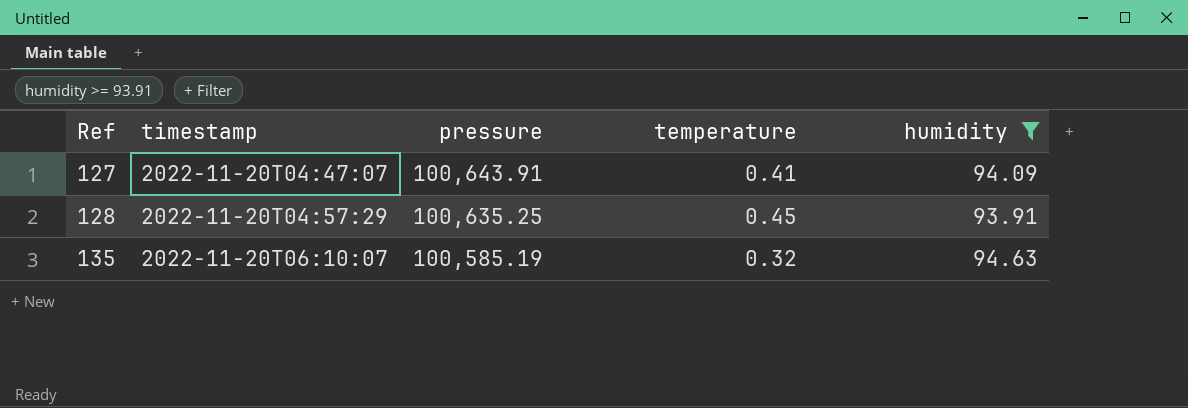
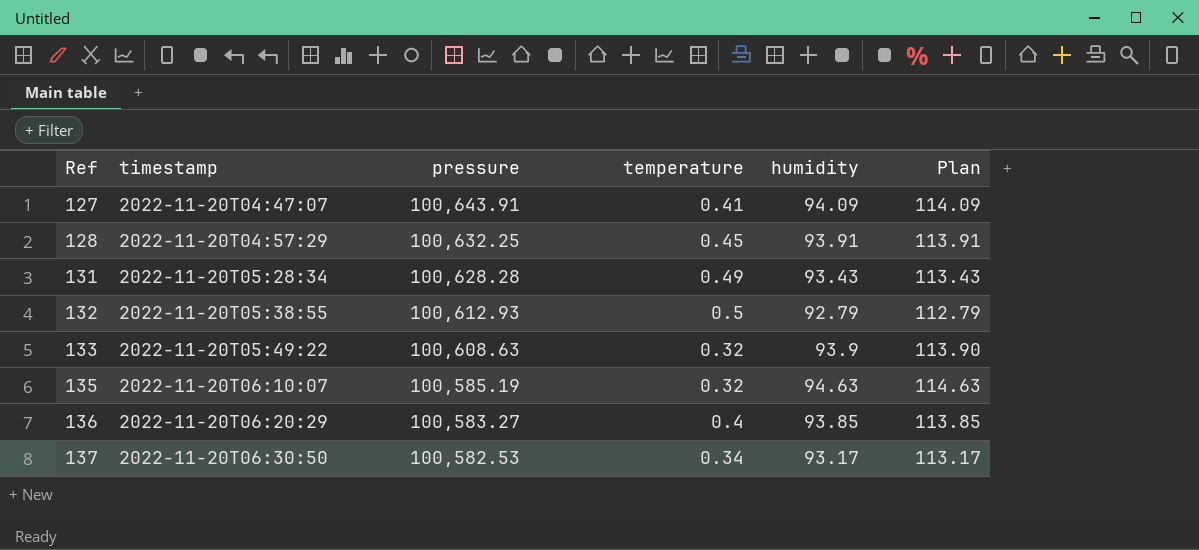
filter: humidity >= 93.91 -> none
column Plan | formula: none -> [humidity] + 20
128 | pressure: 100,635.25 -> 100,632.25

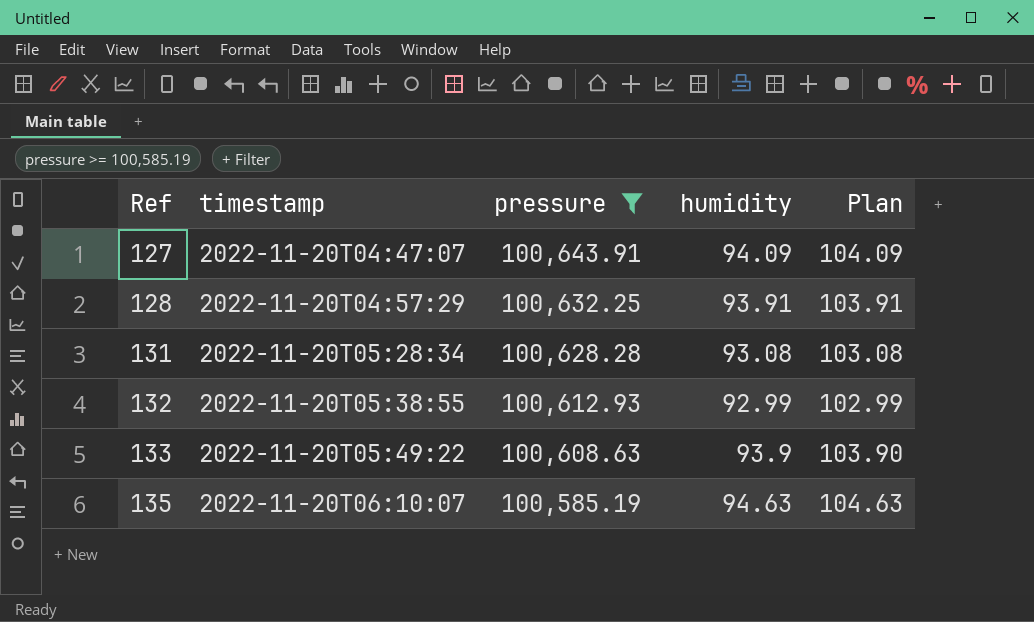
filter: none -> pressure >= 100,585.19
column temperature | position: 4 -> none
column Plan | formula: [humidity] + 20 -> [humidity] + 10
131 | humidity: 93.43 -> 93.08
132 | humidity: 92.79 -> 92.99

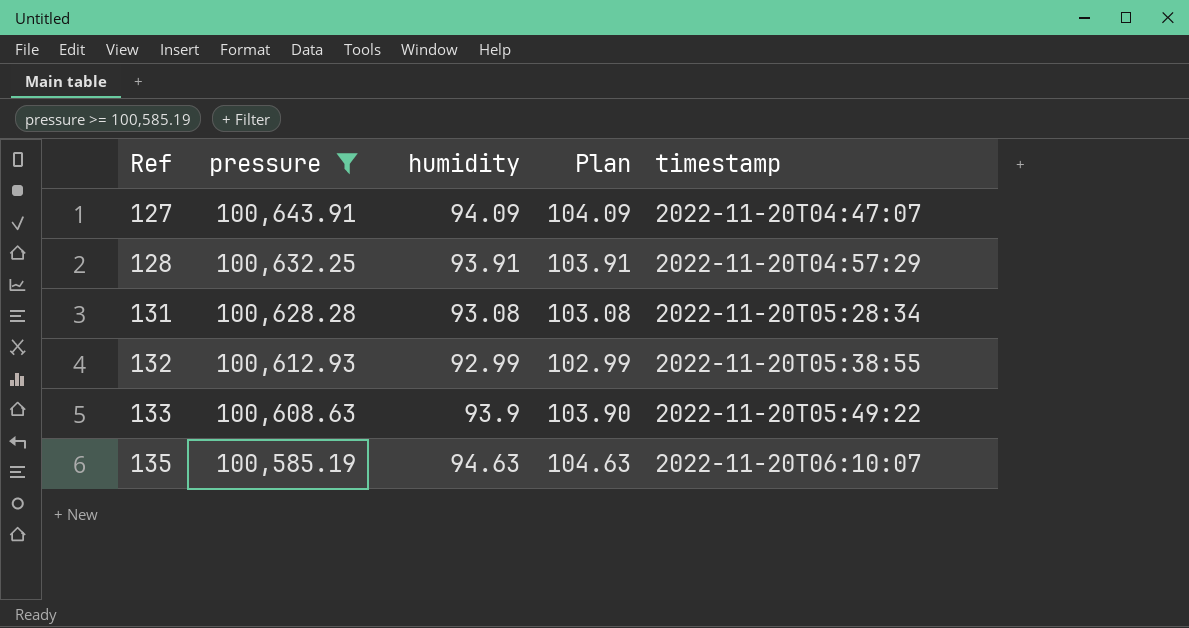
column timestamp | position: 2 -> 5

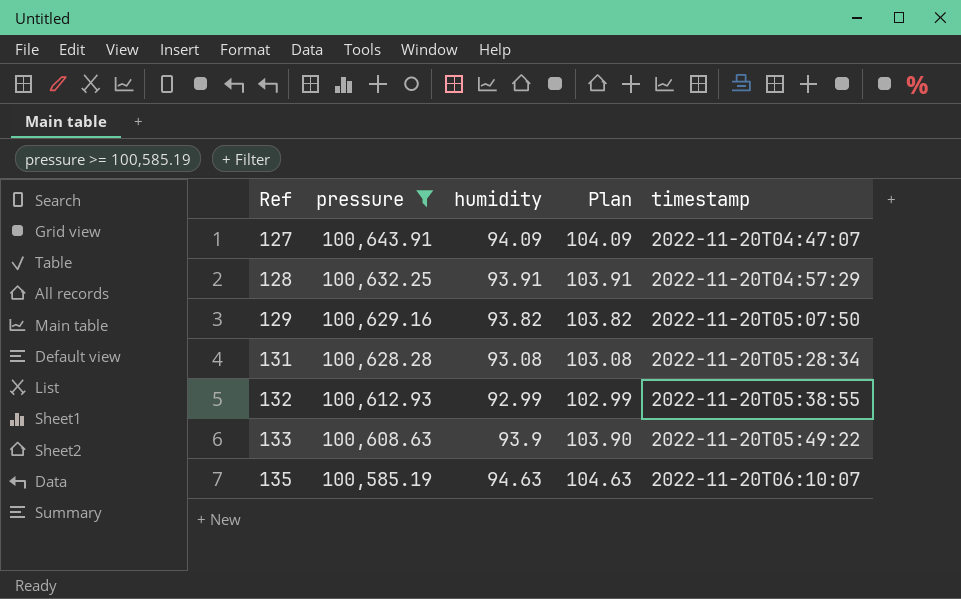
row 129: none -> 100,629.16 | 93.82 | 103.82 | 2022-11-20T05:07:50

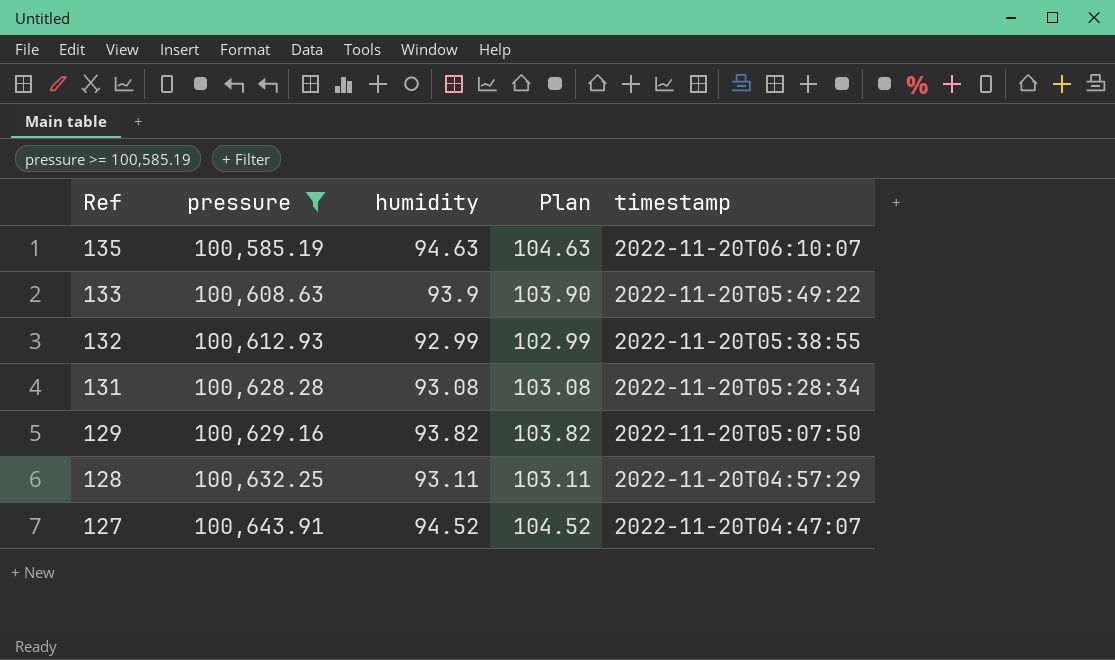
row order: Ref ascending -> Ref descending
128 | humidity: 93.91 -> 93.11
128 | Plan: 103.91 -> 103.11
127 | humidity: 94.09 -> 94.52
127 | Plan: 104.09 -> 104.52

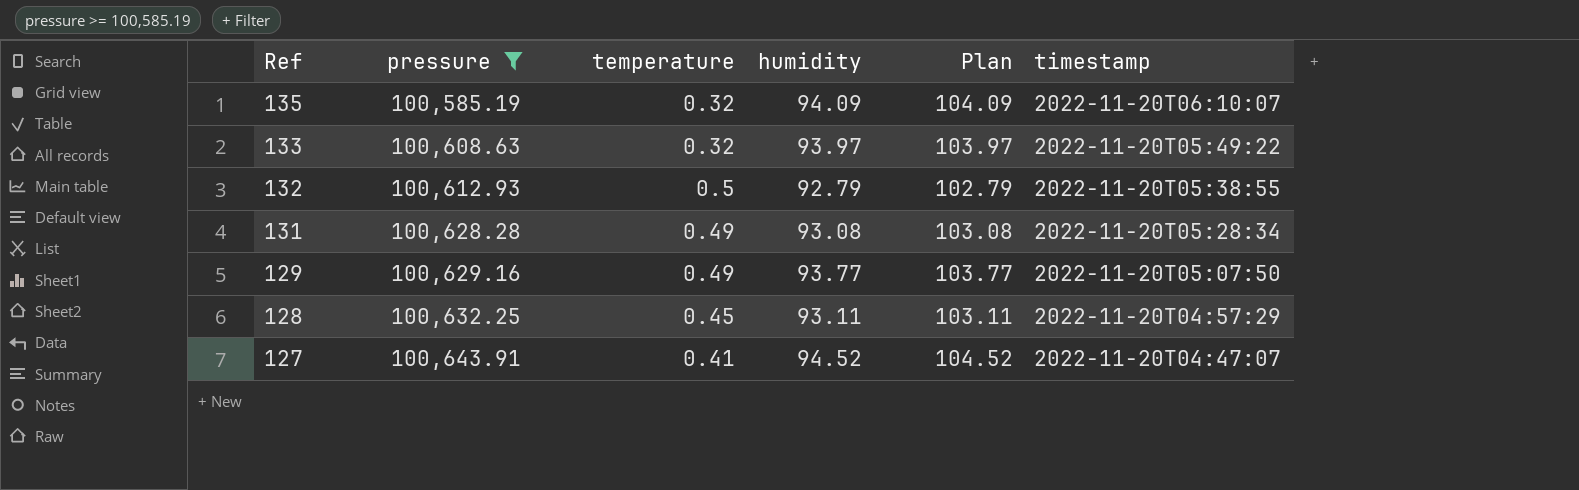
column temperature | position: none -> 3
135 | humidity: 94.63 -> 94.09
135 | Plan: 104.63 -> 104.09
133 | humidity: 93.9 -> 93.97
133 | Plan: 103.90 -> 103.97
132 | humidity: 92.99 -> 92.79
132 | Plan: 102.99 -> 102.79
129 | humidity: 93.82 -> 93.77
129 | Plan: 103.82 -> 103.77

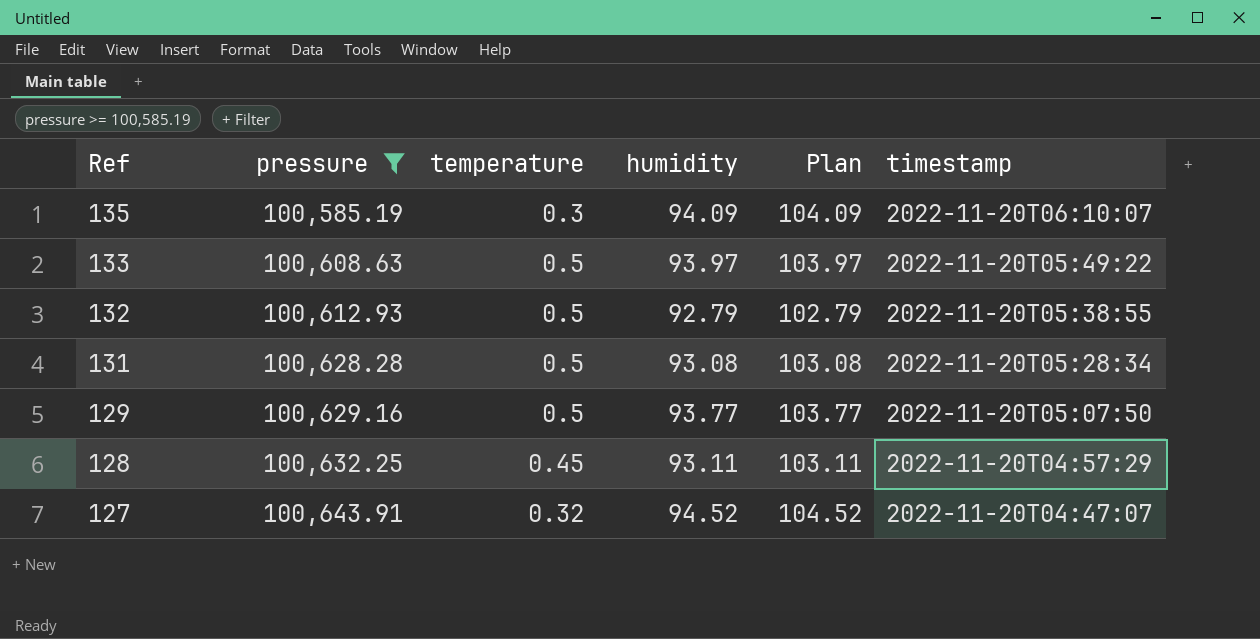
135 | temperature: 0.32 -> 0.3
133 | temperature: 0.32 -> 0.5
131 | temperature: 0.49 -> 0.5
129 | temperature: 0.49 -> 0.5
127 | temperature: 0.41 -> 0.32

